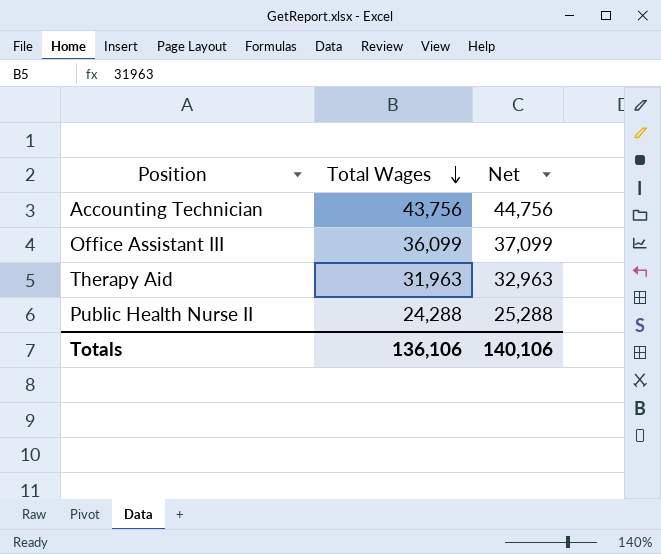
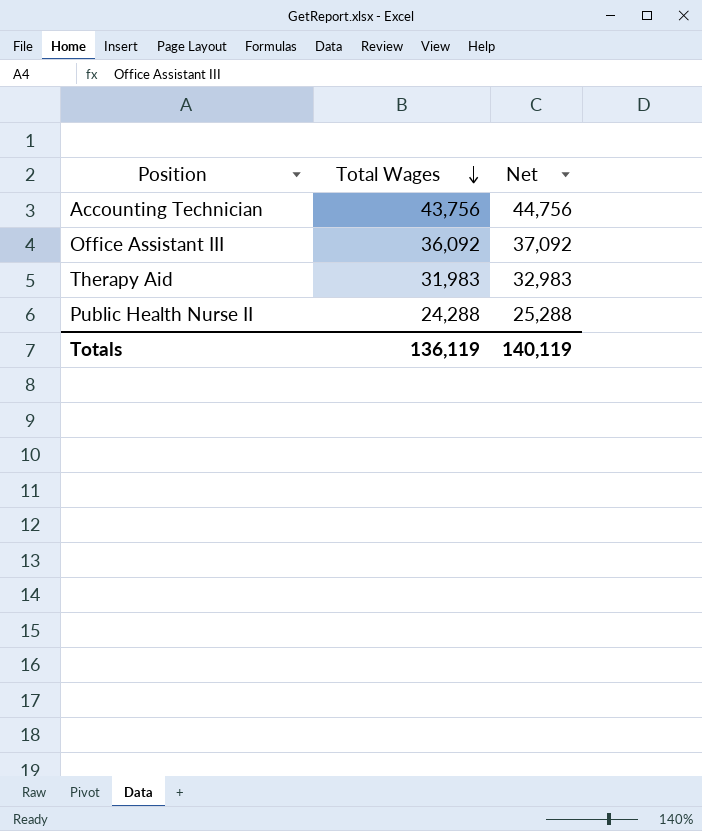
Office Assistant III | Total Wages: 36,099 -> 36,092
Office Assistant III | Net: 37,099 -> 37,092
Therapy Aid | Total Wages: 31,963 -> 31,983
Therapy Aid | Net: 32,963 -> 32,983
Totals | Total Wages: 136,106 -> 136,119
Totals | Net: 140,106 -> 140,119

